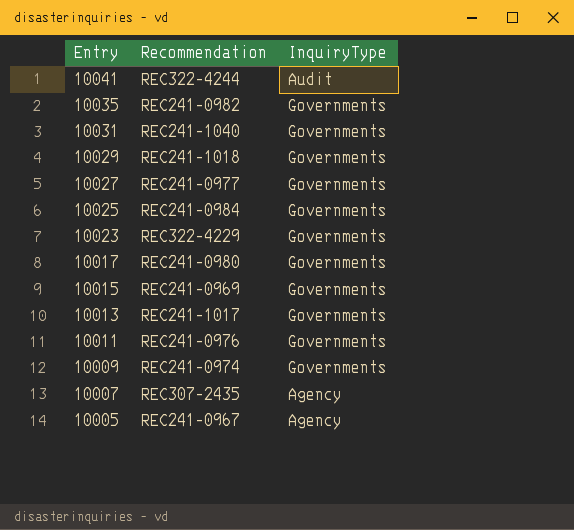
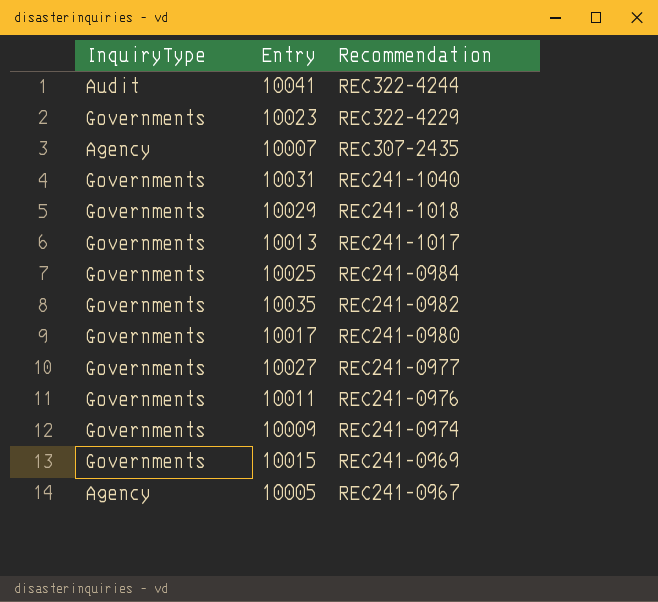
row order: Entry descending -> Recommendation descending
column InquiryType | position: 3 -> 1

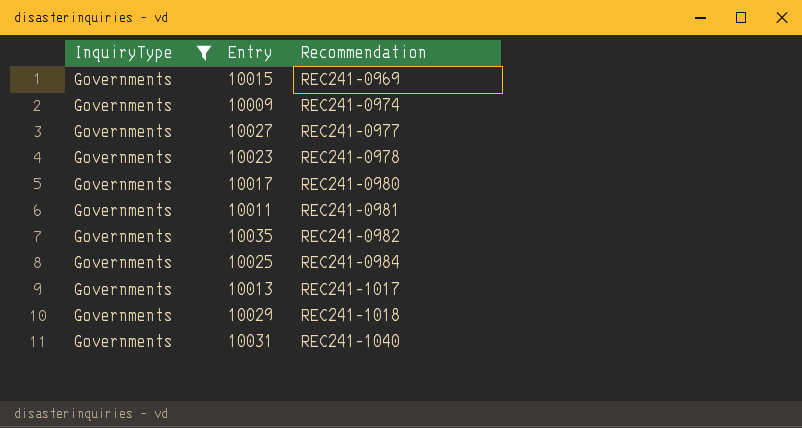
filter: none -> InquiryType = Governments
row order: Recommendation descending -> Recommendation ascending
10023 | Recommendation: REC322-4229 -> REC241-0978
10011 | Recommendation: REC241-0976 -> REC241-0981

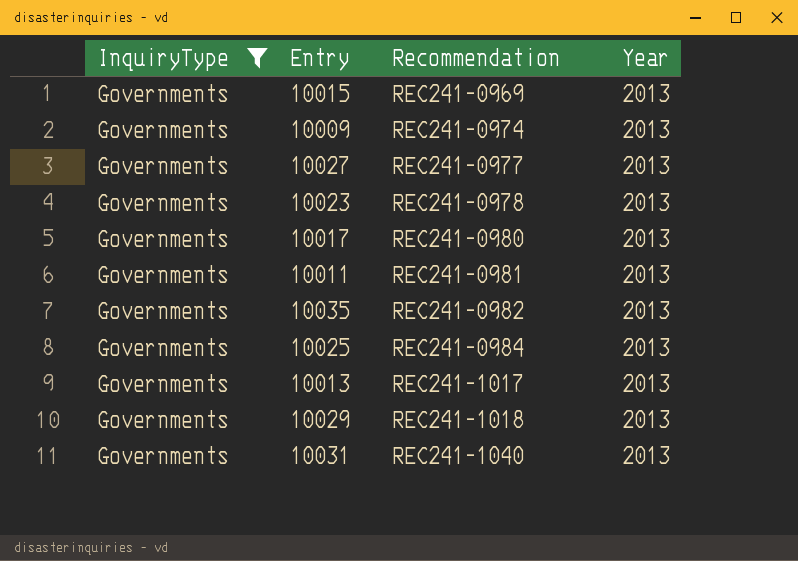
column Year | position: none -> 4

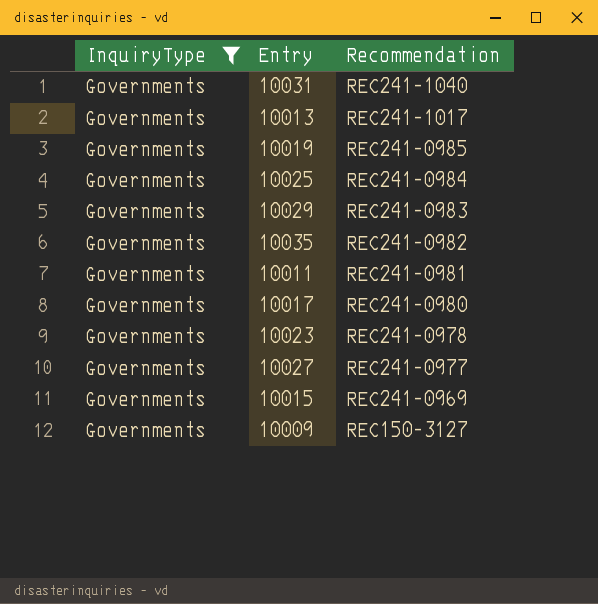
row order: Recommendation ascending -> Recommendation descending
column Year | position: 4 -> none
row 10019: none -> Governments | REC241-0985
10029 | Recommendation: REC241-1018 -> REC241-0983
10009 | Recommendation: REC241-0974 -> REC150-3127

